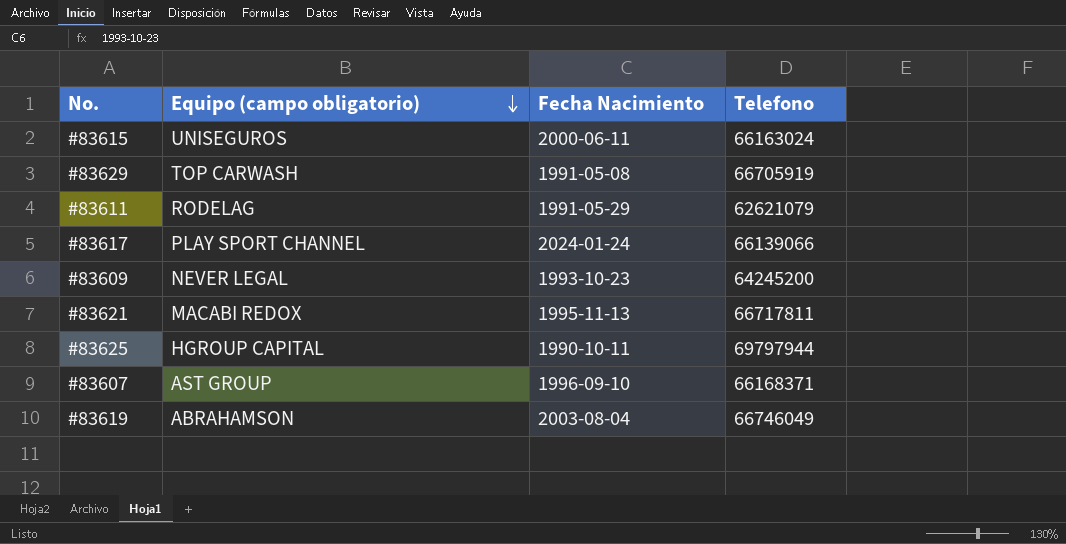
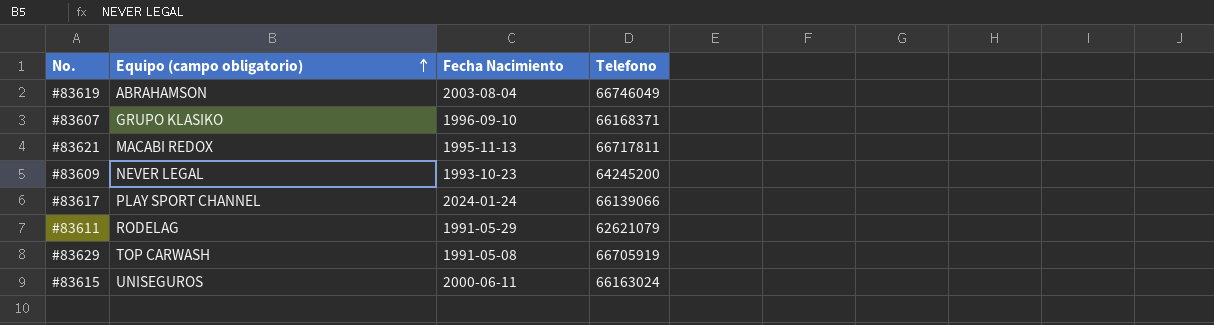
row order: Equipo (campo obligatorio) descending -> Equipo (campo obligatorio) ascending
row #83625: HGROUP CAPITAL | 1990-10-11 | 69797944 -> none
#83607 | Equipo (campo obligatorio): AST GROUP -> GRUPO KLASIKO

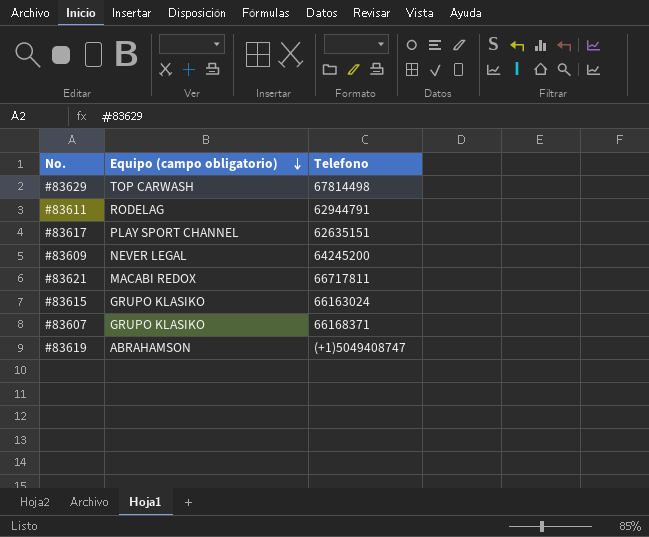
row order: Equipo (campo obligatorio) ascending -> Equipo (campo obligatorio) descending
column Fecha Nacimiento | position: 3 -> none
#83629 | Telefono: 66705919 -> 67814498
#83611 | Telefono: 62621079 -> 62944791
#83617 | Telefono: 66139066 -> 62635151
#83615 | Equipo (campo obligatorio): UNISEGUROS -> GRUPO KLASIKO
#83619 | Telefono: 66746049 -> (+1)5049408747

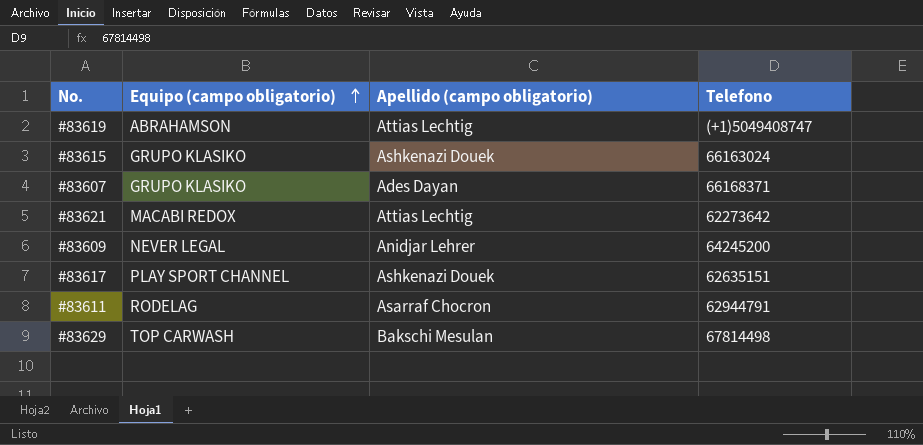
row order: Equipo (campo obligatorio) descending -> Equipo (campo obligatorio) ascending
column Apellido (campo obligatorio) | position: none -> 3
#83621 | Telefono: 66717811 -> 62273642

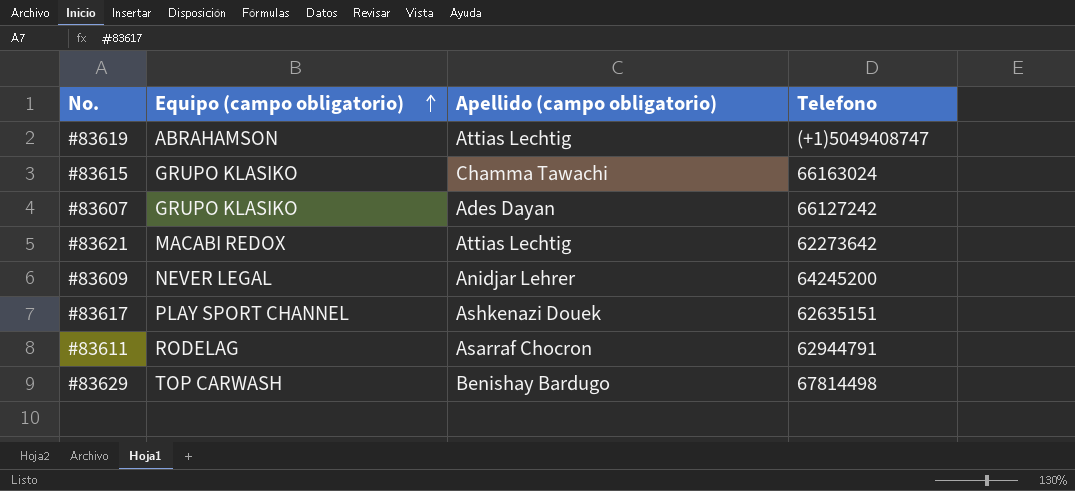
#83615 | Apellido (campo obligatorio): Ashkenazi Douek -> Chamma Tawachi
#83607 | Telefono: 66168371 -> 66127242
#83629 | Apellido (campo obligatorio): Bakschi Mesulan -> Benishay Bardugo

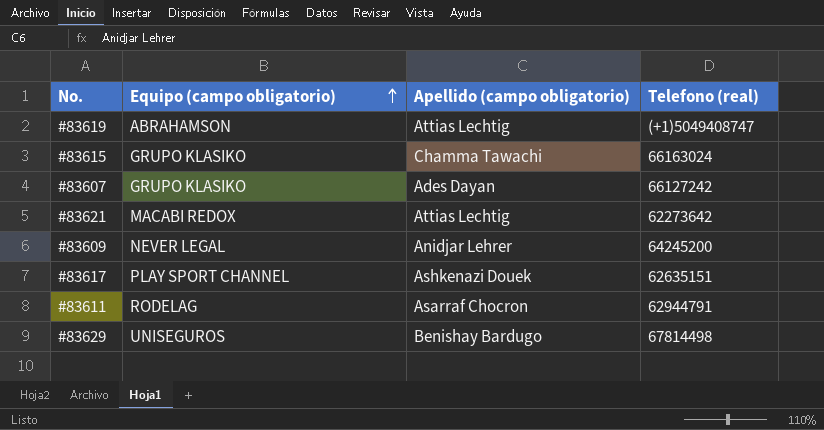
column name: Telefono -> Telefono (real)
#83629 | Equipo (campo obligatorio): TOP CARWASH -> UNISEGUROS

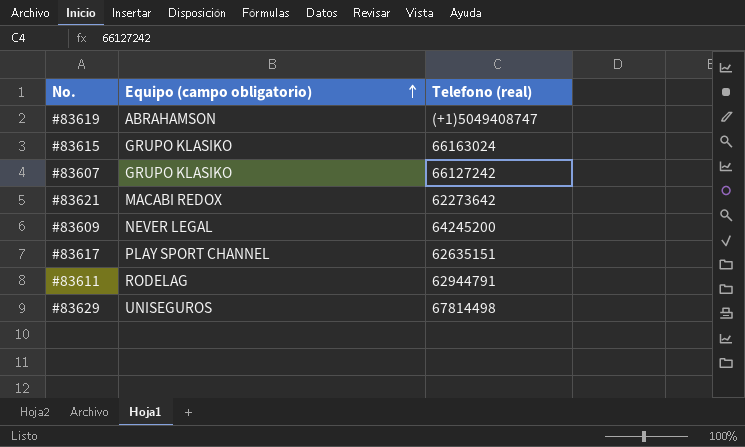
column Apellido (campo obligatorio) | position: 3 -> none

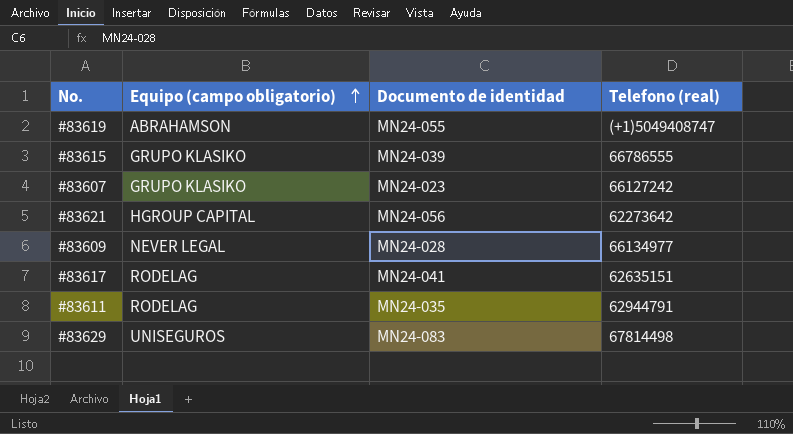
column Documento de identidad | position: none -> 3
#83615 | Telefono (real): 66163024 -> 66786555
#83621 | Equipo (campo obligatorio): MACABI REDOX -> HGROUP CAPITAL
#83609 | Telefono (real): 64245200 -> 66134977
#83617 | Equipo (campo obligatorio): PLAY SPORT CHANNEL -> RODELAG

